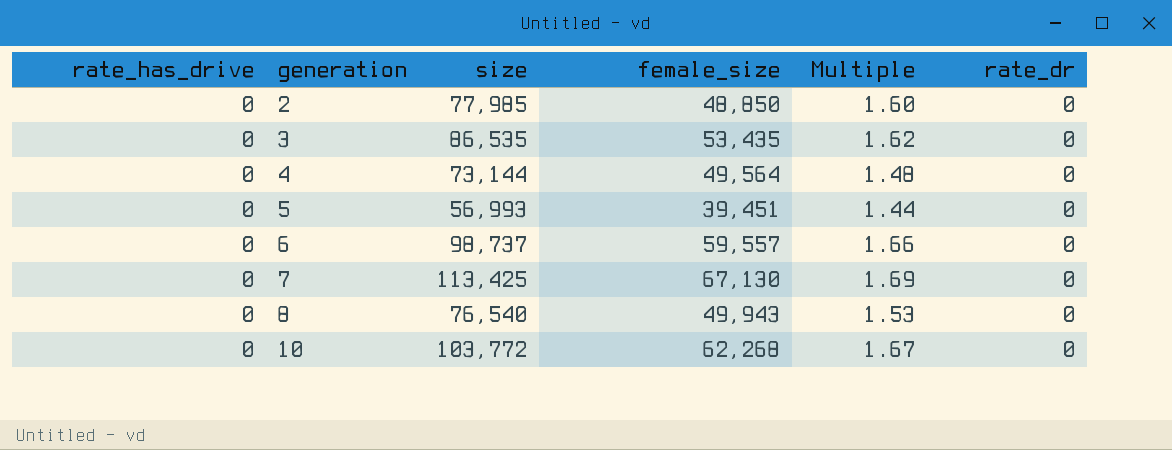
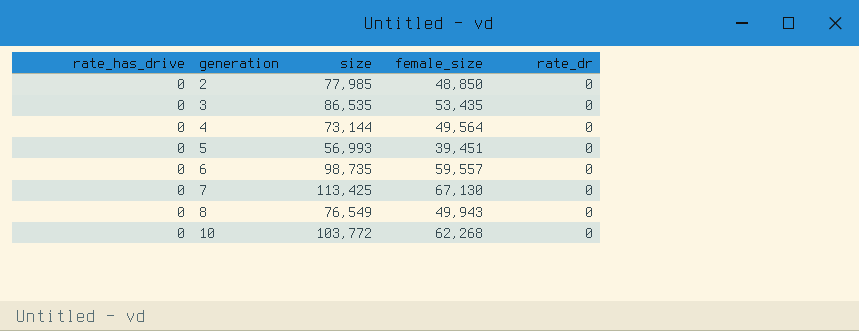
column Multiple | formula: [size] / [female_size] -> none
6 | size: 98,737 -> 98,735
8 | size: 76,540 -> 76,549

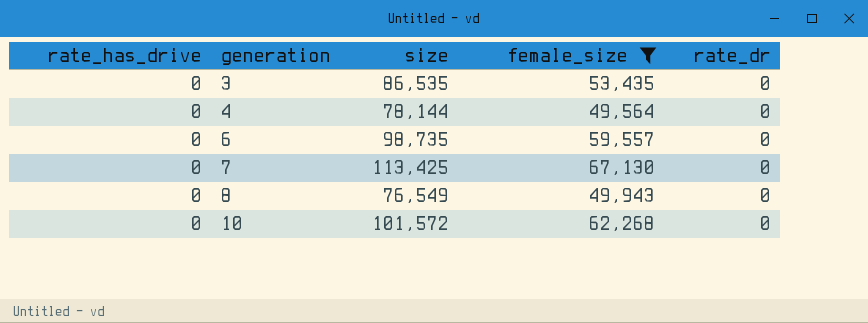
filter: none -> female_size >= 49,564
4 | size: 73,144 -> 78,144
10 | size: 103,772 -> 101,572

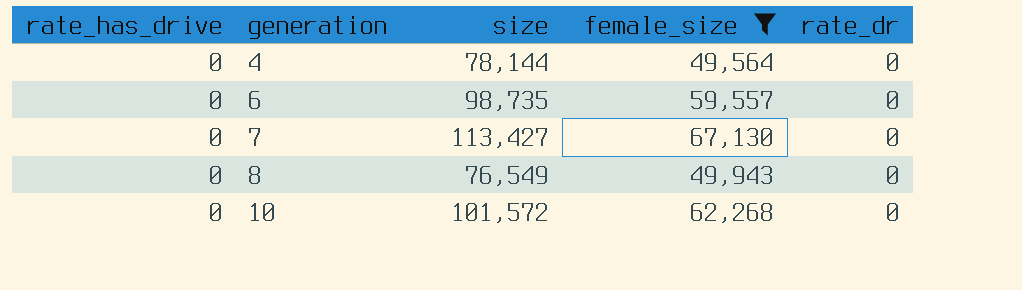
row 3: 0 | 86,535 | 53,435 | 0 -> none
7 | size: 113,425 -> 113,427

